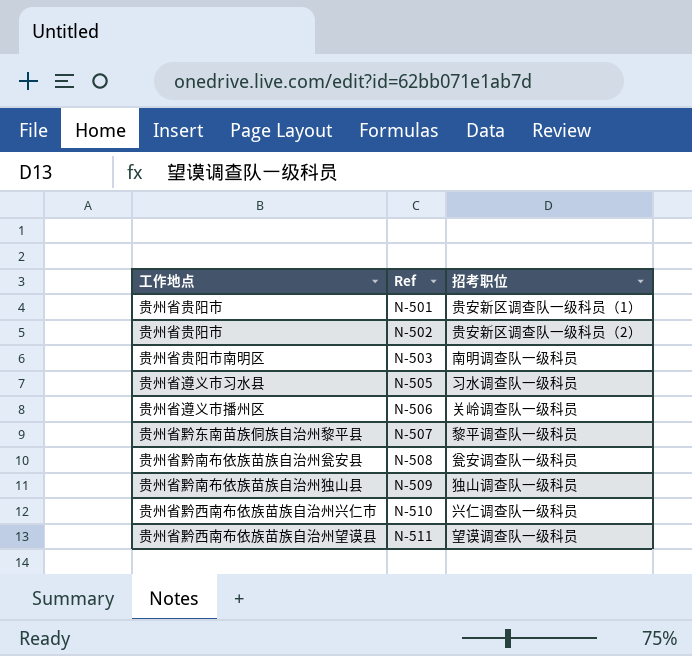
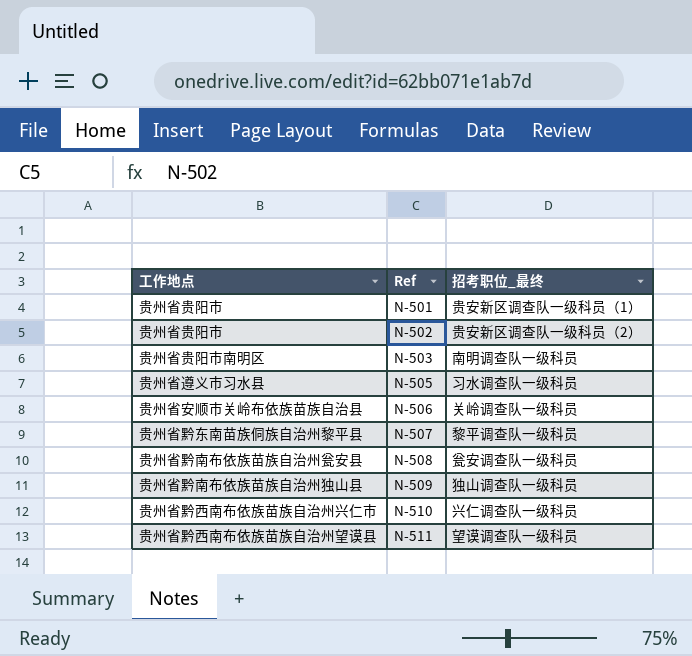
column name: 招考职位 -> 招考职位_最终
N-506 | 工作地点: 贵州省遵义市播州区 -> 贵州省安顺市关岭布依族苗族自治县

